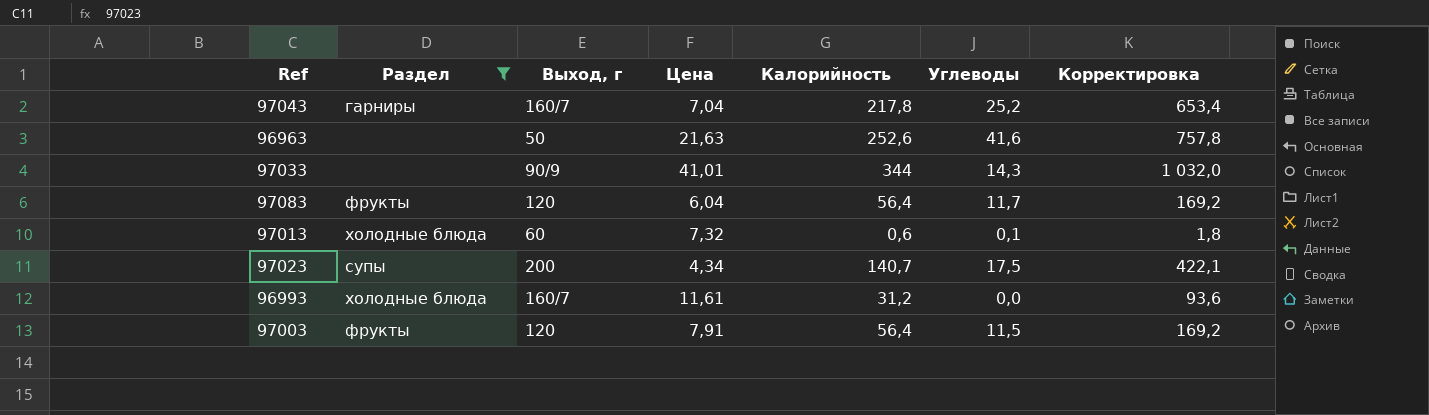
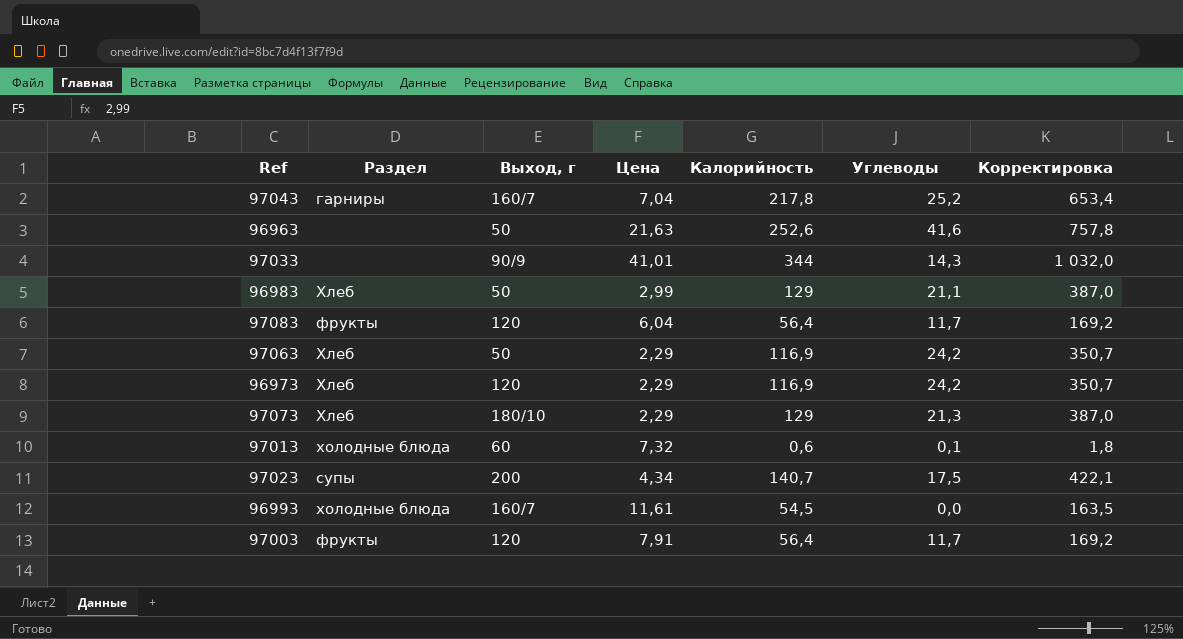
filter: Раздел != Хлеб -> none
96993 | Калорийность: 31,2 -> 54,5
96993 | Корректировка: 93,6 -> 163,5
97003 | Углеводы: 11,5 -> 11,7

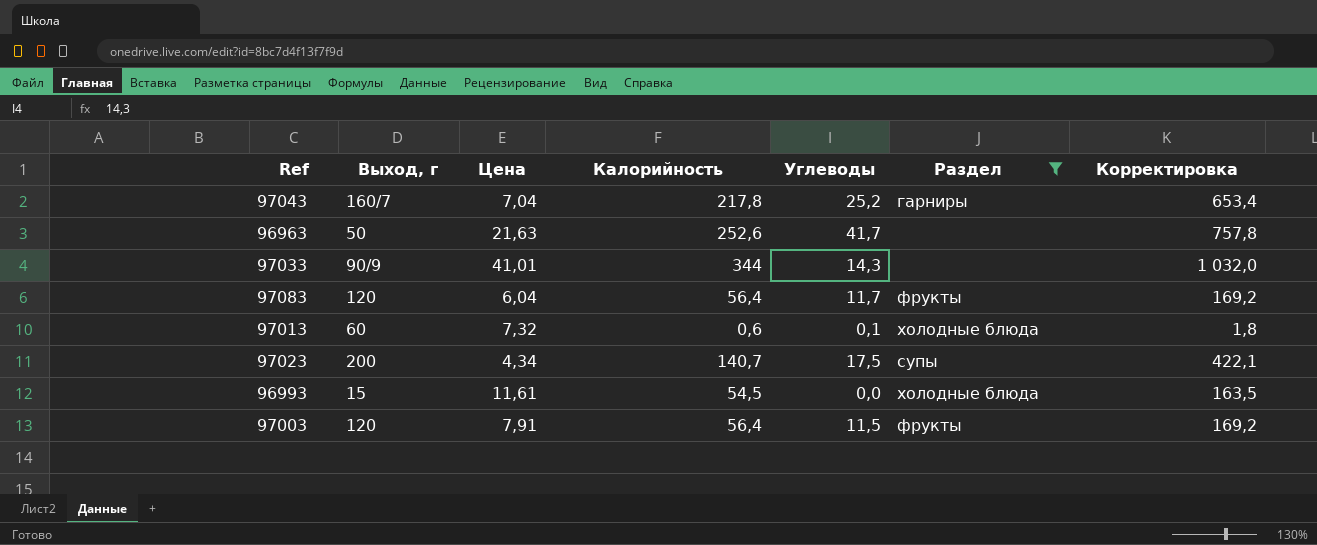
filter: none -> Раздел != Хлеб
column Раздел | position: 2 -> 6
96963 | Углеводы: 41,6 -> 41,7
96993 | Выход, г: 160/7 -> 15
97003 | Углеводы: 11,7 -> 11,5

